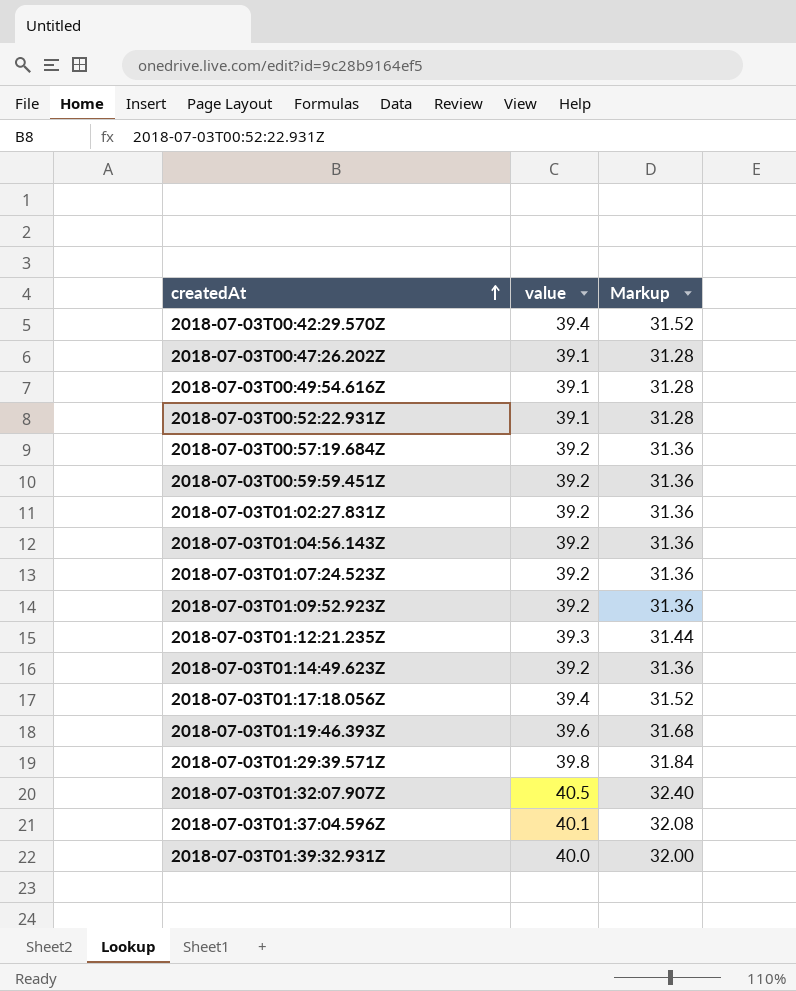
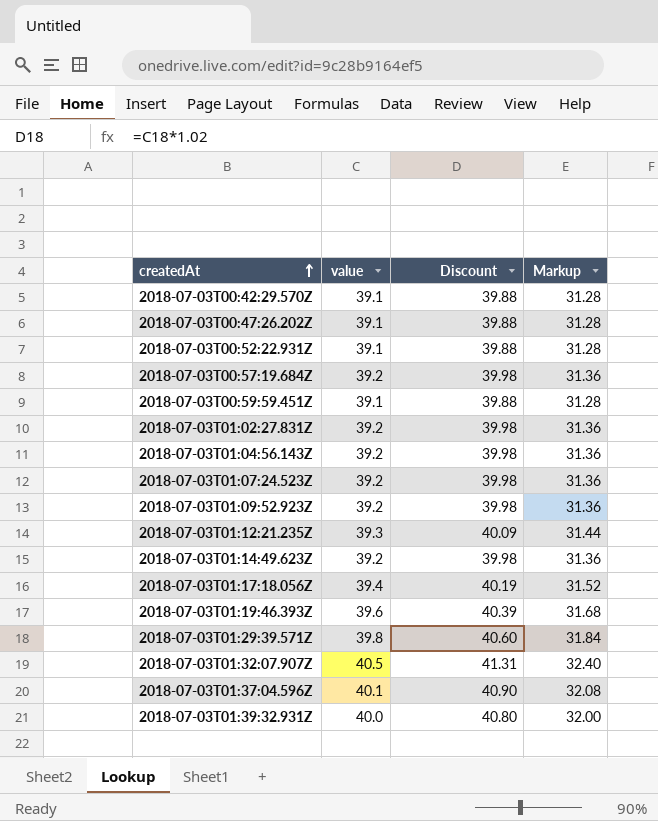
column Discount | formula: none -> [value] * 1.02
row 2018-07-03T00:49:54.616Z: 39.1 | 31.28 -> none
2018-07-03T00:42:29.570Z | value: 39.4 -> 39.1
2018-07-03T00:42:29.570Z | Markup: 31.52 -> 31.28
2018-07-03T00:59:59.451Z | value: 39.2 -> 39.1
2018-07-03T00:59:59.451Z | Markup: 31.36 -> 31.28

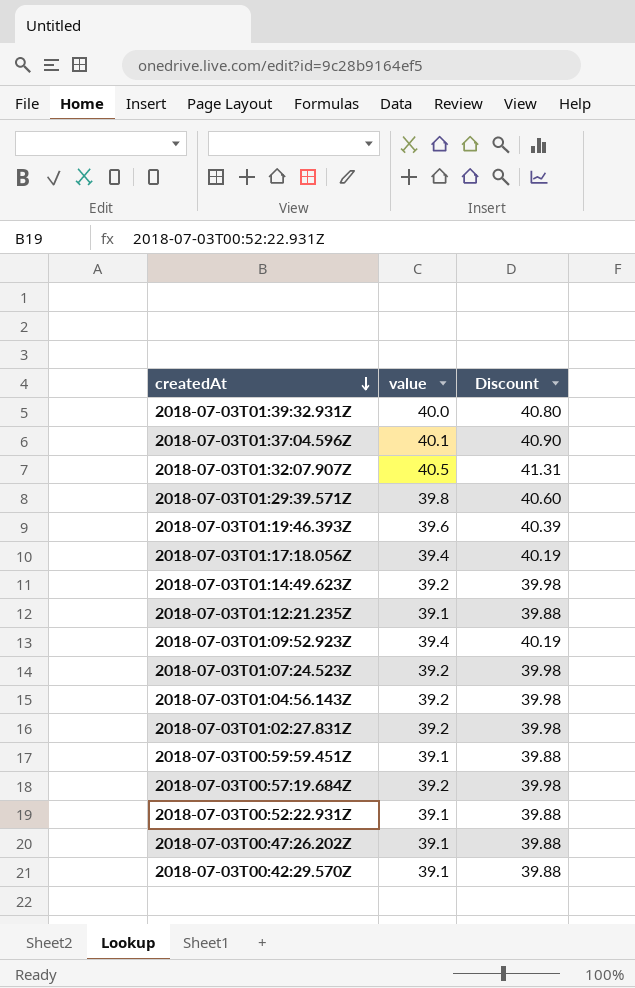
row order: createdAt ascending -> createdAt descending
column Markup | formula: [value] * 0.8 -> none
2018-07-03T01:12:21.235Z | value: 39.3 -> 39.1
2018-07-03T01:12:21.235Z | Discount: 40.09 -> 39.88
2018-07-03T01:09:52.923Z | value: 39.2 -> 39.4
2018-07-03T01:09:52.923Z | Discount: 39.98 -> 40.19

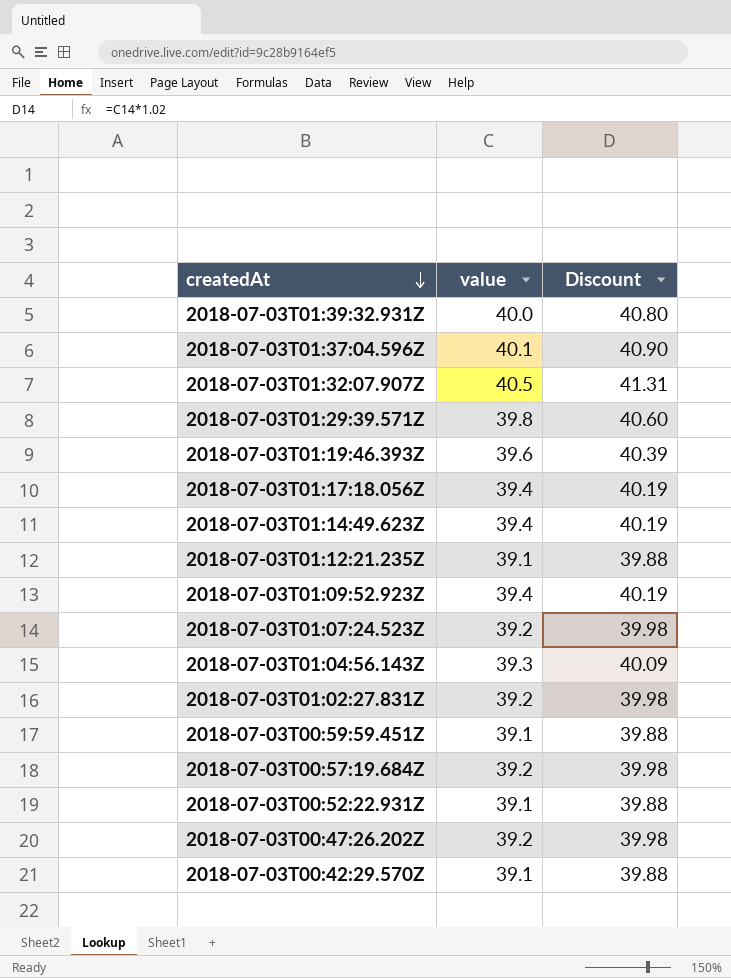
2018-07-03T01:14:49.623Z | value: 39.2 -> 39.4
2018-07-03T01:14:49.623Z | Discount: 39.98 -> 40.19
2018-07-03T01:04:56.143Z | value: 39.2 -> 39.3
2018-07-03T01:04:56.143Z | Discount: 39.98 -> 40.09
2018-07-03T00:47:26.202Z | value: 39.1 -> 39.2
2018-07-03T00:47:26.202Z | Discount: 39.88 -> 39.98

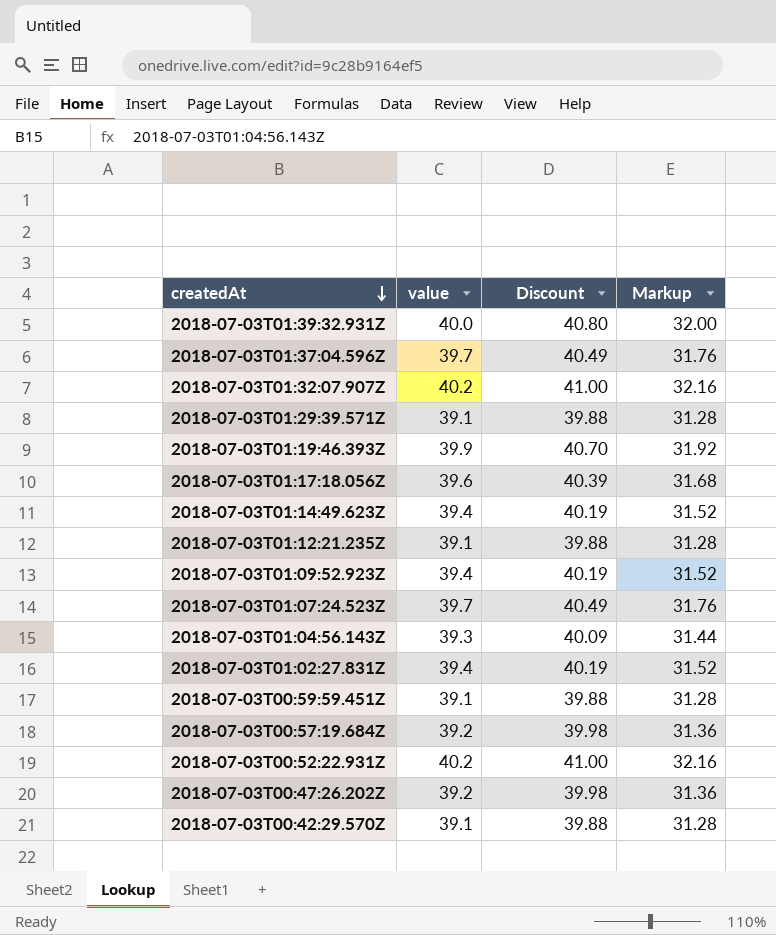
column Markup | formula: none -> [value] * 0.8
2018-07-03T01:37:04.596Z | value: 40.1 -> 39.7
2018-07-03T01:37:04.596Z | Discount: 40.90 -> 40.49
2018-07-03T01:32:07.907Z | value: 40.5 -> 40.2
2018-07-03T01:32:07.907Z | Discount: 41.31 -> 41.00
2018-07-03T01:29:39.571Z | value: 39.8 -> 39.1
2018-07-03T01:29:39.571Z | Discount: 40.60 -> 39.88
2018-07-03T01:19:46.393Z | value: 39.6 -> 39.9
2018-07-03T01:19:46.393Z | Discount: 40.39 -> 40.70
2018-07-03T01:17:18.056Z | value: 39.4 -> 39.6
2018-07-03T01:17:18.056Z | Discount: 40.19 -> 40.39
2018-07-03T01:07:24.523Z | value: 39.2 -> 39.7
2018-07-03T01:07:24.523Z | Discount: 39.98 -> 40.49
2018-07-03T01:02:27.831Z | value: 39.2 -> 39.4
2018-07-03T01:02:27.831Z | Discount: 39.98 -> 40.19
2018-07-03T00:52:22.931Z | value: 39.1 -> 40.2
2018-07-03T00:52:22.931Z | Discount: 39.88 -> 41.00

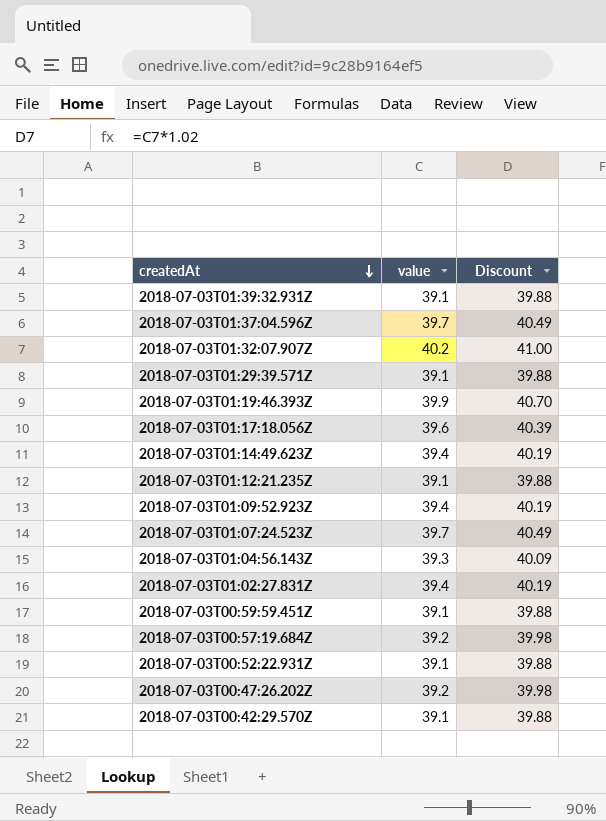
column Markup | formula: [value] * 0.8 -> none
2018-07-03T01:39:32.931Z | value: 40.0 -> 39.1
2018-07-03T01:39:32.931Z | Discount: 40.80 -> 39.88
2018-07-03T00:52:22.931Z | value: 40.2 -> 39.1
2018-07-03T00:52:22.931Z | Discount: 41.00 -> 39.88

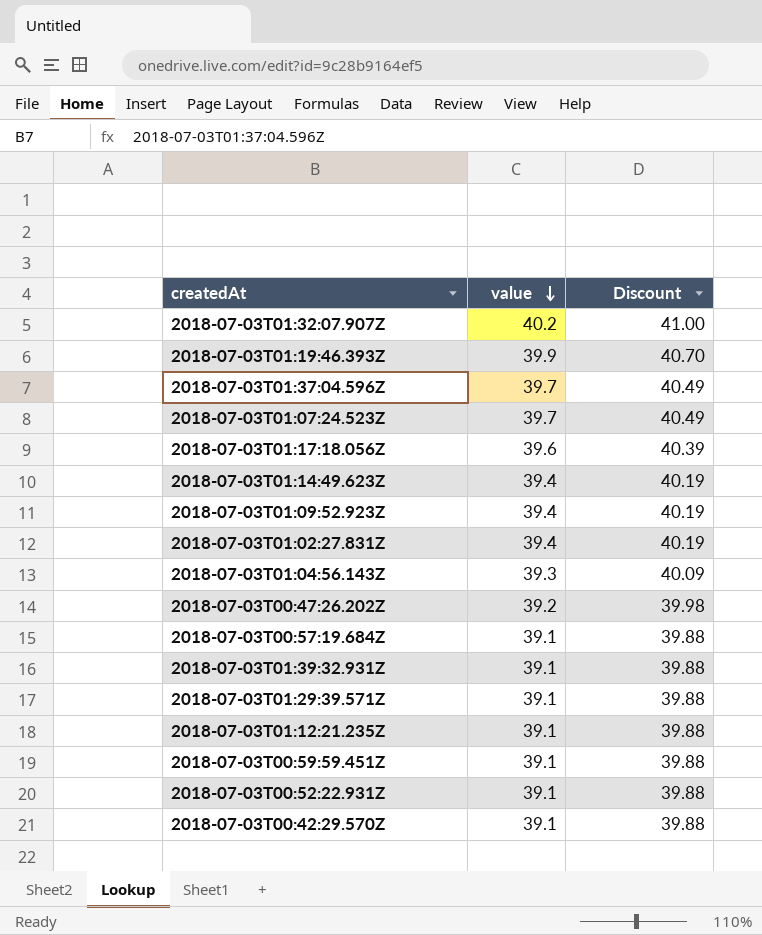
row order: createdAt descending -> value descending
2018-07-03T00:57:19.684Z | value: 39.2 -> 39.1
2018-07-03T00:57:19.684Z | Discount: 39.98 -> 39.88

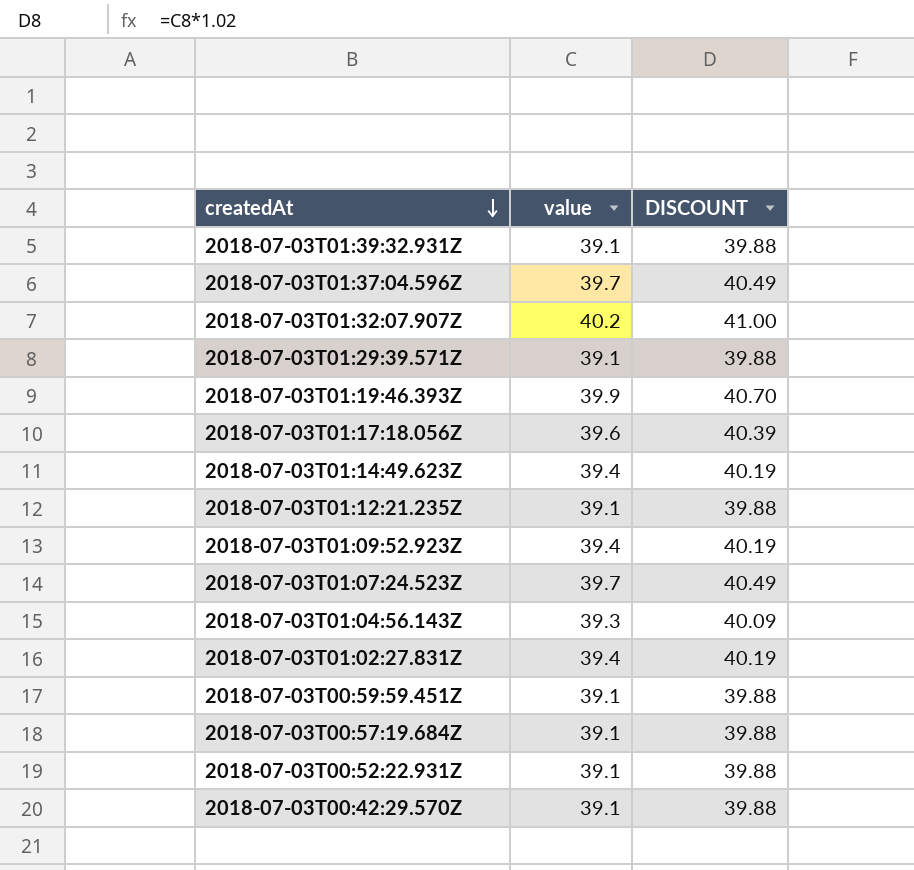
row order: value descending -> createdAt descending
column name: Discount -> DISCOUNT
row 2018-07-03T00:47:26.202Z: 39.2 | 39.98 -> none

